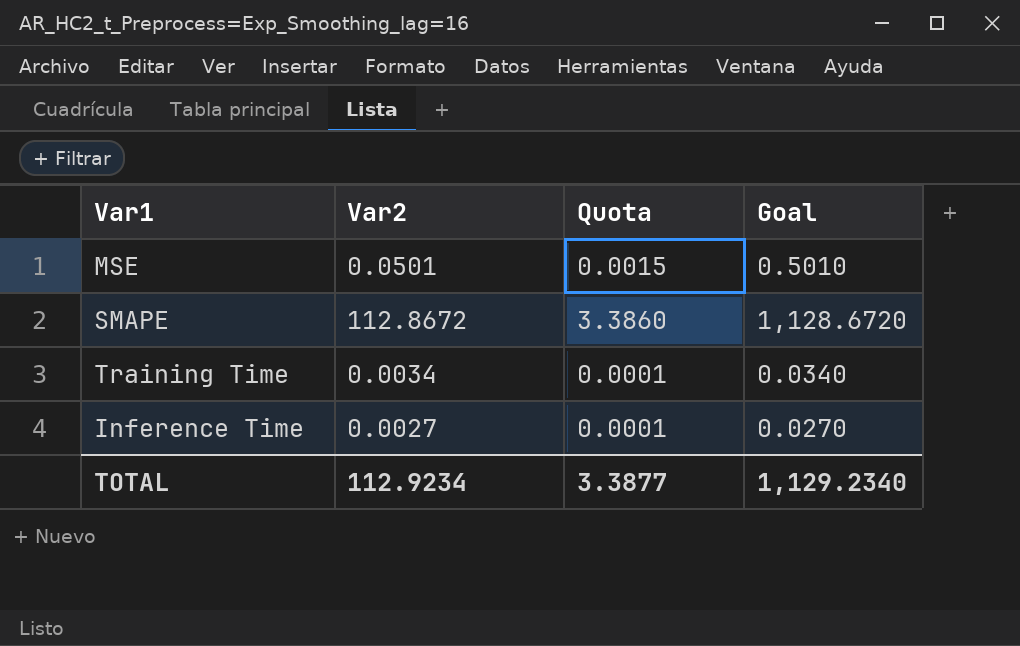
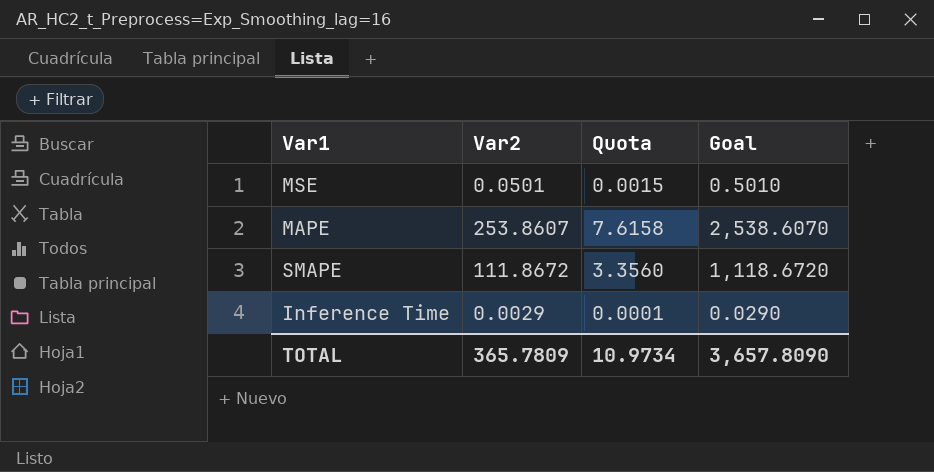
row Training Time: 0.0034 | 0.0001 | 0.0340 -> none
row MAPE: none -> 253.8607 | 7.6158 | 2,538.6070
SMAPE | Var2: 112.8672 -> 111.8672
SMAPE | Quota: 3.3860 -> 3.3560
SMAPE | Goal: 1,128.6720 -> 1,118.6720
Inference Time | Var2: 0.0027 -> 0.0029
Inference Time | Goal: 0.0270 -> 0.0290
TOTAL | Var2: 112.9234 -> 365.7809
TOTAL | Quota: 3.3877 -> 10.9734
TOTAL | Goal: 1,129.2340 -> 3,657.8090

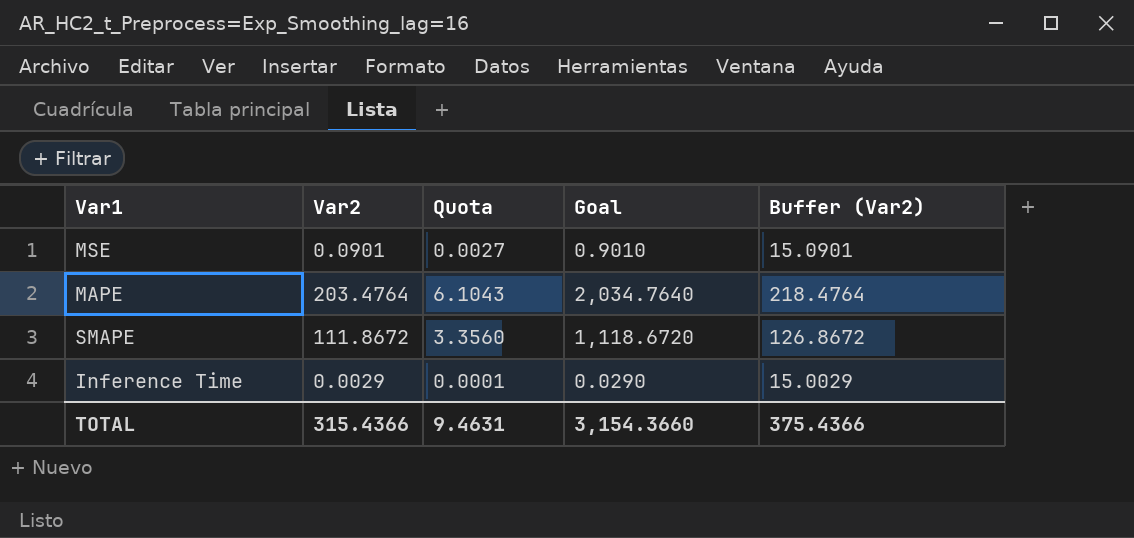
column Buffer (Var2) | formula: none -> [Var2] + 15
MSE | Var2: 0.0501 -> 0.0901
MSE | Quota: 0.0015 -> 0.0027
MSE | Goal: 0.5010 -> 0.9010
MAPE | Var2: 253.8607 -> 203.4764
MAPE | Quota: 7.6158 -> 6.1043
MAPE | Goal: 2,538.6070 -> 2,034.7640
TOTAL | Var2: 365.7809 -> 315.4366
TOTAL | Quota: 10.9734 -> 9.4631
TOTAL | Goal: 3,657.8090 -> 3,154.3660

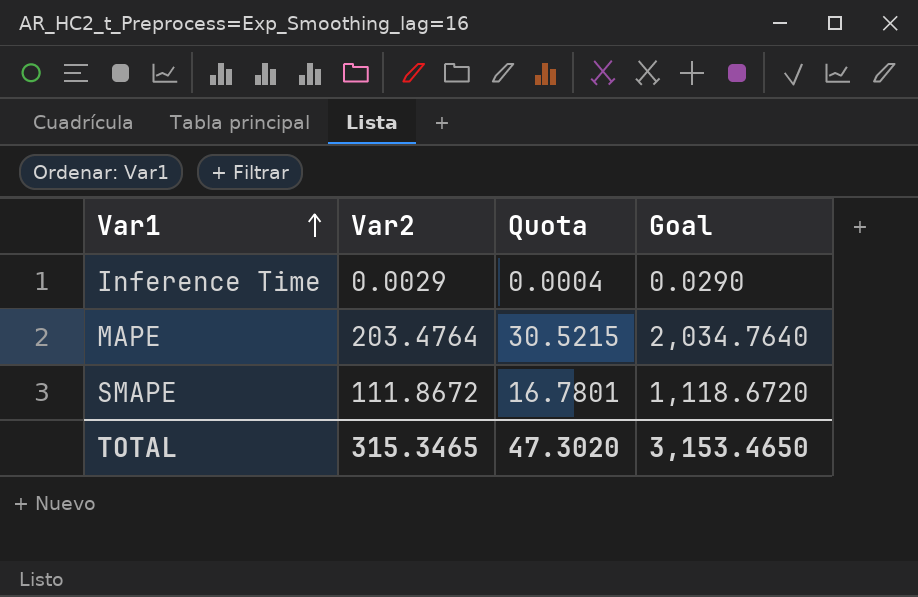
row order: none -> Var1 ascending
column Buffer (Var2) | formula: [Var2] + 15 -> none
column Quota | formula: [Var2] * 0.03 -> [Var2] * 0.15
row MSE: 0.0901 | 0.0027 | 0.9010 | 15.0901 -> none
TOTAL | Var2: 315.4366 -> 315.3465
TOTAL | Quota: 9.4631 -> 47.3020
TOTAL | Goal: 3,154.3660 -> 3,153.4650

